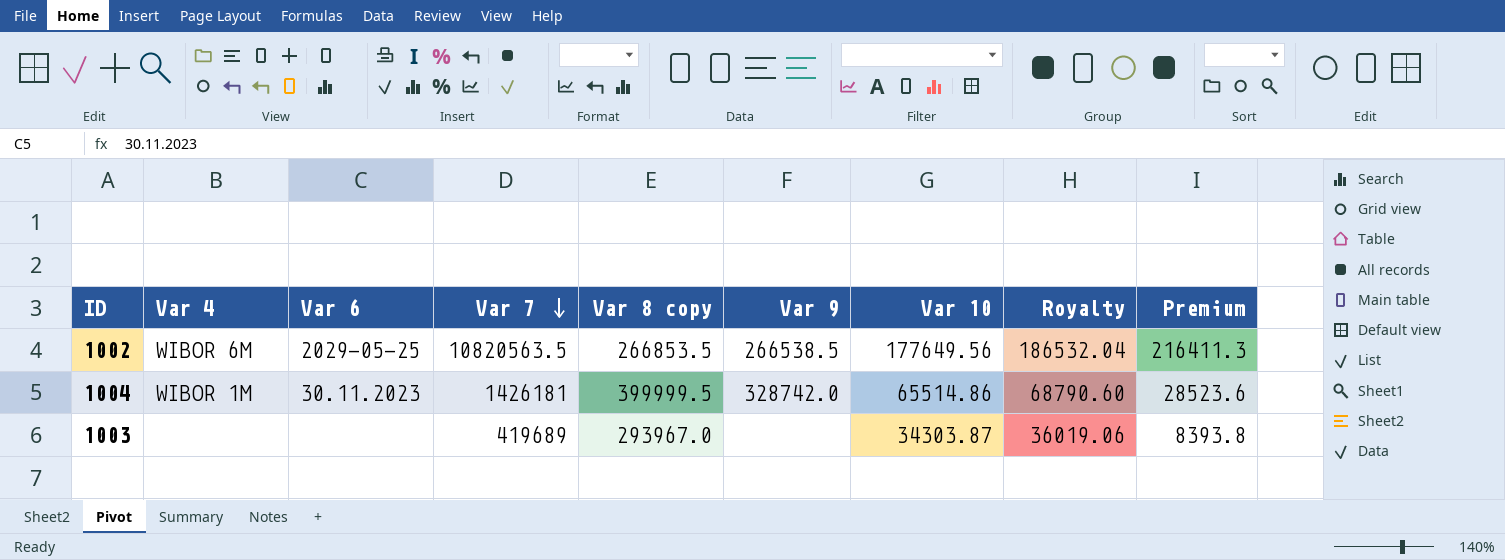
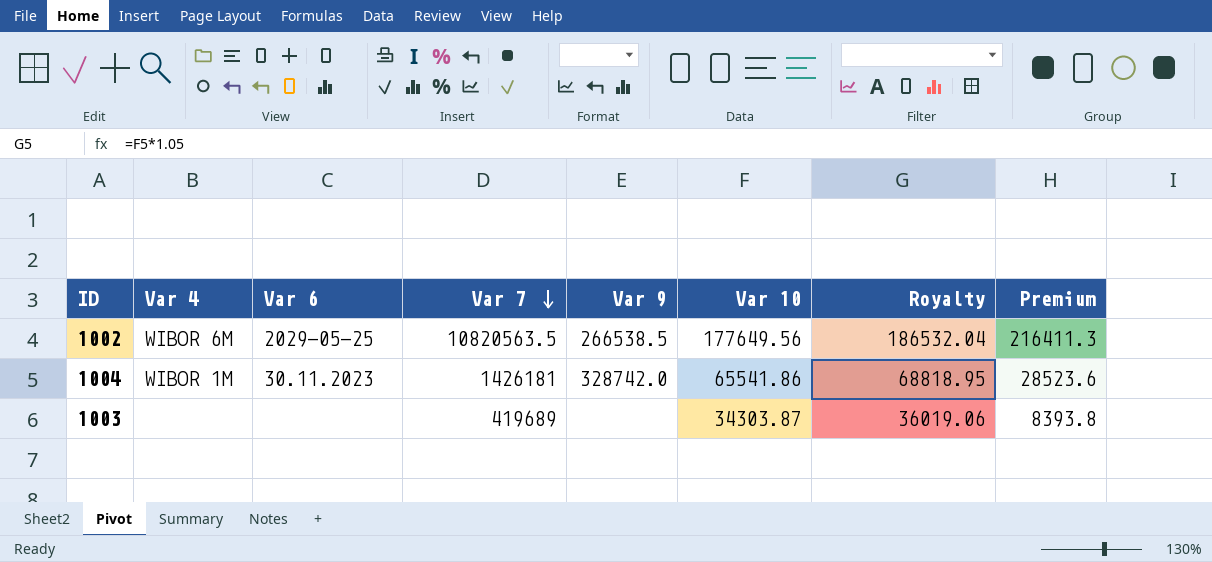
column Var 8 copy | position: 5 -> none
1004 | Var 10: 65514.86 -> 65541.86
1004 | Royalty: 68790.60 -> 68818.95

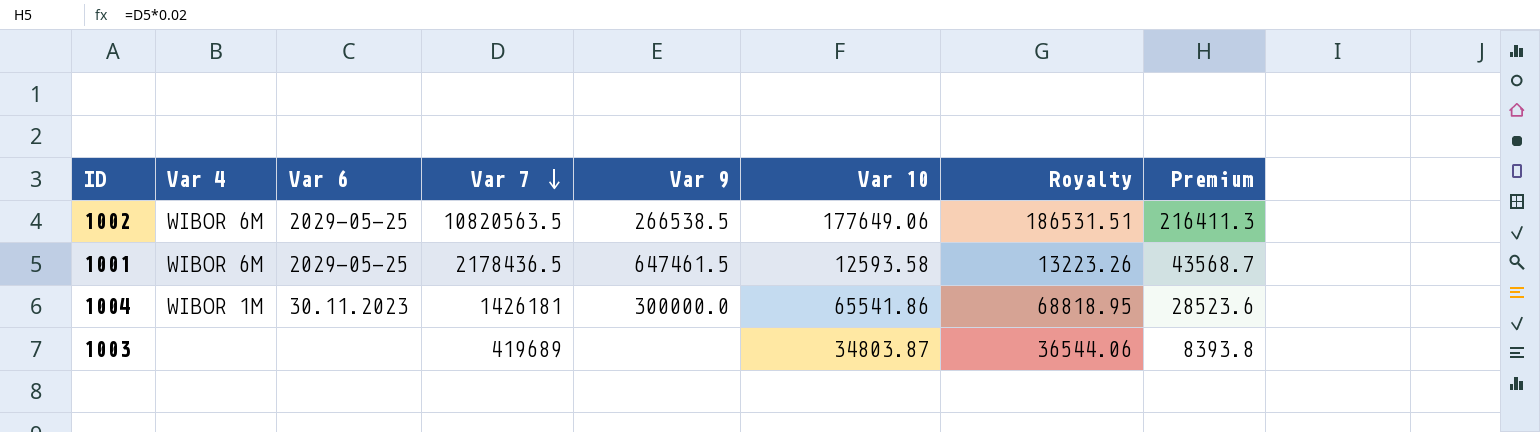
1002 | Var 10: 177649.56 -> 177649.06
1002 | Royalty: 186532.04 -> 186531.51
row 1001: none -> WIBOR 6M | 2029-05-25 | 2178436.5 | 647461.5 | 12593.58 | 13223.26 | 43568.7
1004 | Var 9: 328742.0 -> 300000.0
1003 | Var 10: 34303.87 -> 34803.87
1003 | Royalty: 36019.06 -> 36544.06

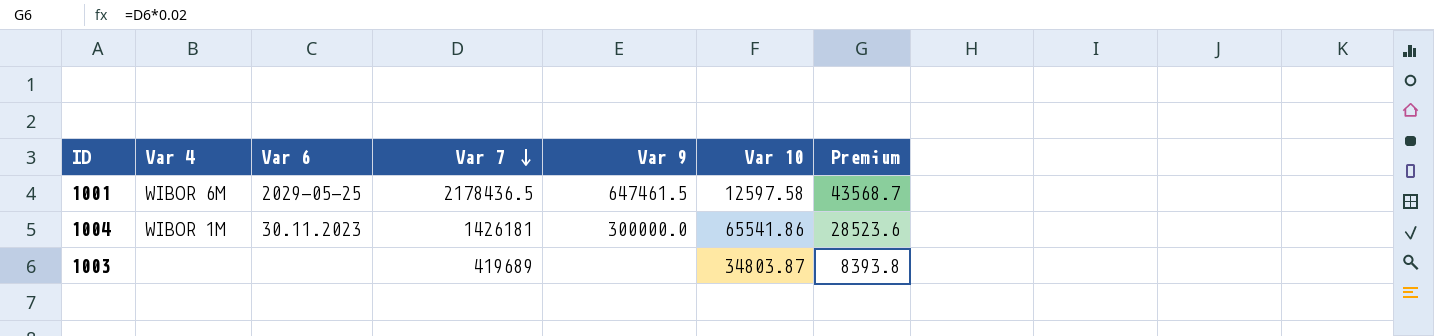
column Royalty | formula: [Var 10] * 1.05 -> none
row 1002: WIBOR 6M | 2029-05-25 | 10820563.5 | 266538.5 | 177649.06 | 186531.51 | 216411.3 -> none
1001 | Var 10: 12593.58 -> 12597.58

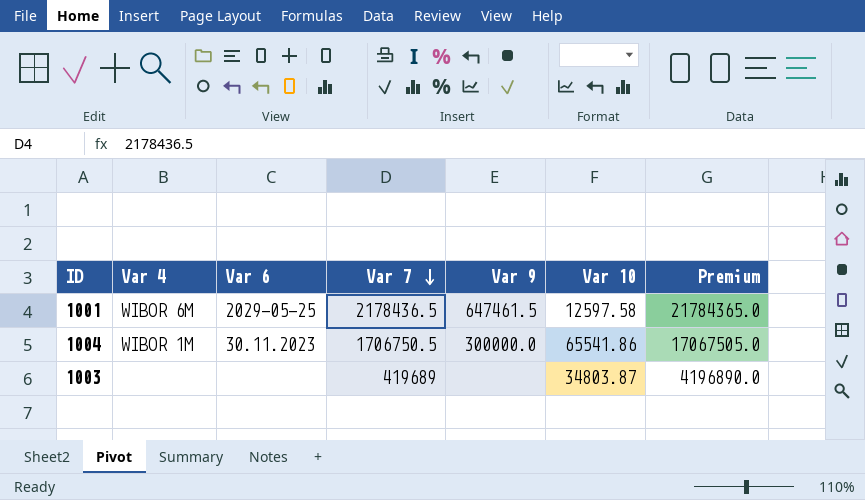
column Premium | formula: [Var 7] * 0.02 -> [Var 7] * 10
1004 | Var 7: 1426181 -> 1706750.5

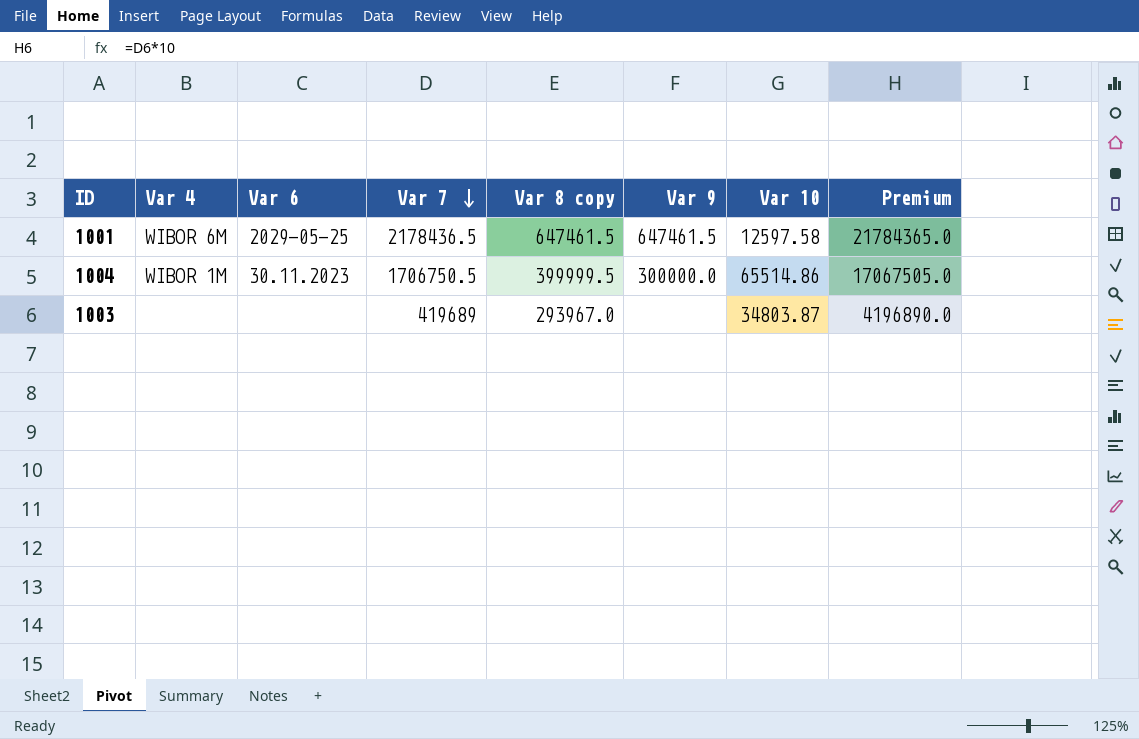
column Var 8 copy | position: none -> 5
1004 | Var 10: 65541.86 -> 65514.86

